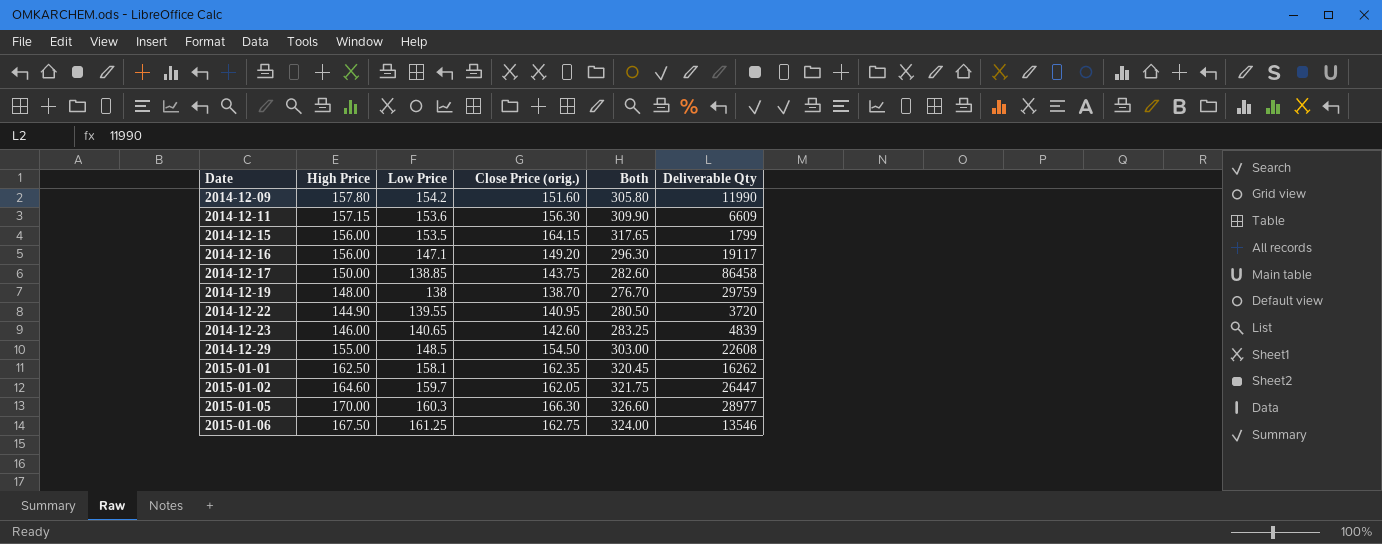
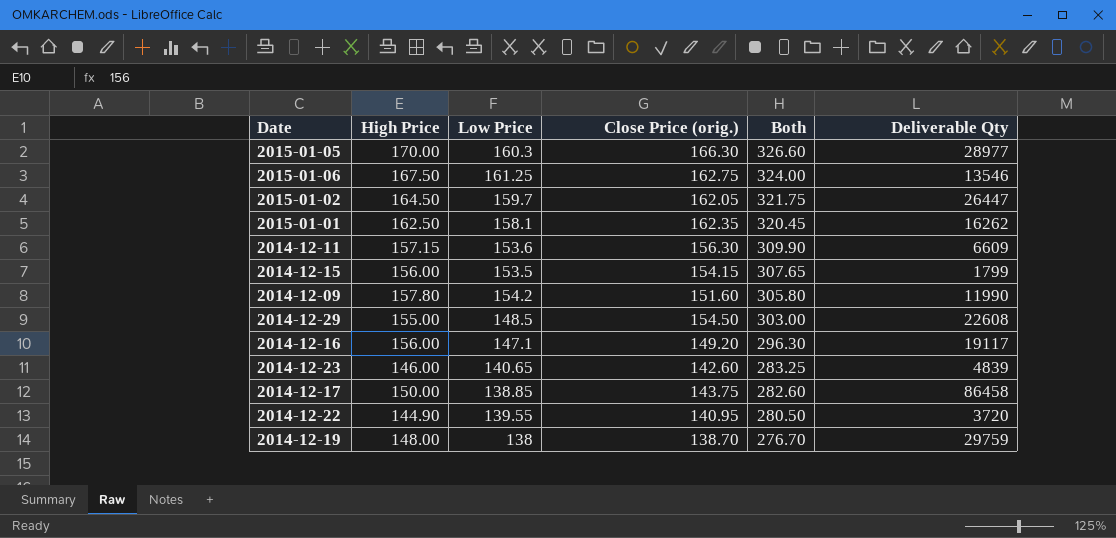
row order: Date ascending -> Both descending
2015-01-02 | High Price: 164.60 -> 164.50
2014-12-15 | Close Price (orig.): 164.15 -> 154.15
2014-12-15 | Both: 317.65 -> 307.65

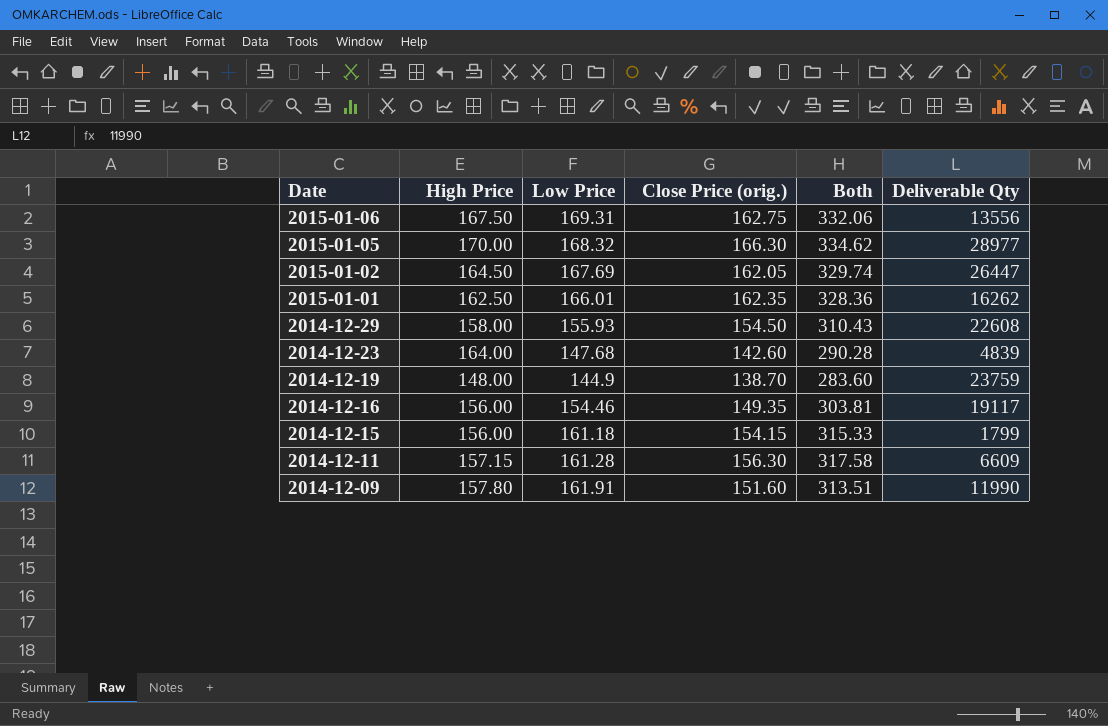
row order: Both descending -> Date descending
row 2014-12-17: 150.00 | 138.85 | 143.75 | 282.60 | 86458 -> none
row 2014-12-22: 144.90 | 139.55 | 140.95 | 280.50 | 3720 -> none
2015-01-06 | Low Price: 161.25 -> 169.31
2015-01-06 | Both: 324.00 -> 332.06
2015-01-06 | Deliverable Qty: 13546 -> 13556
2015-01-05 | Low Price: 160.3 -> 168.32
2015-01-05 | Both: 326.60 -> 334.62
2015-01-02 | Low Price: 159.7 -> 167.69
2015-01-02 | Both: 321.75 -> 329.74
2015-01-01 | Low Price: 158.1 -> 166.01
2015-01-01 | Both: 320.45 -> 328.36
2014-12-29 | High Price: 155.00 -> 158.00
2014-12-29 | Low Price: 148.5 -> 155.93
2014-12-29 | Both: 303.00 -> 310.43
2014-12-23 | High Price: 146.00 -> 164.00
2014-12-23 | Low Price: 140.65 -> 147.68
2014-12-23 | Both: 283.25 -> 290.28
2014-12-19 | Low Price: 138 -> 144.9
2014-12-19 | Both: 276.70 -> 283.60
2014-12-19 | Deliverable Qty: 29759 -> 23759
2014-12-16 | Low Price: 147.1 -> 154.46
2014-12-16 | Close Price (orig.): 149.20 -> 149.35
2014-12-16 | Both: 296.30 -> 303.81
2014-12-15 | Low Price: 153.5 -> 161.18
2014-12-15 | Both: 307.65 -> 315.33
2014-12-11 | Low Price: 153.6 -> 161.28
2014-12-11 | Both: 309.90 -> 317.58
2014-12-09 | Low Price: 154.2 -> 161.91
2014-12-09 | Both: 305.80 -> 313.51

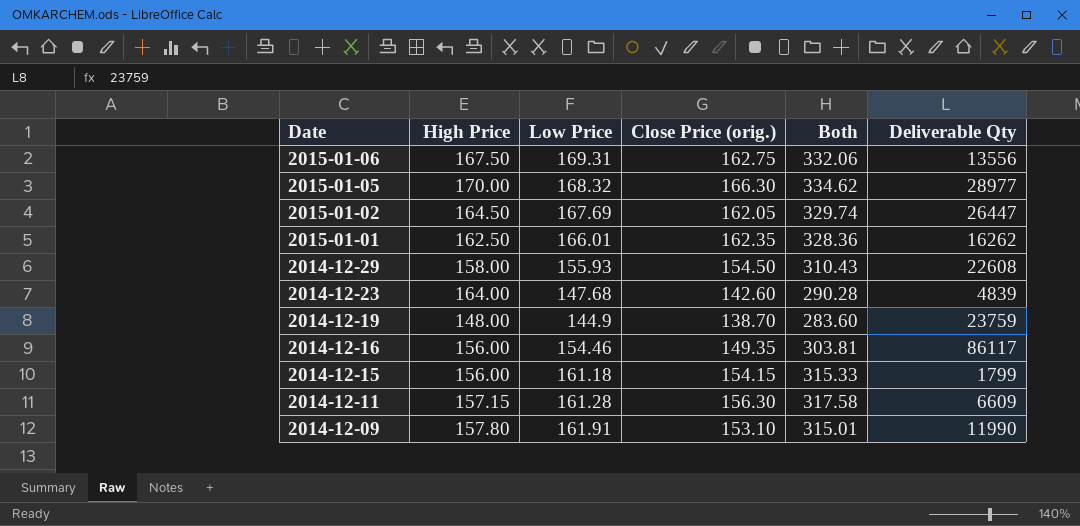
2014-12-16 | Deliverable Qty: 19117 -> 86117
2014-12-09 | Close Price (orig.): 151.60 -> 153.10
2014-12-09 | Both: 313.51 -> 315.01

